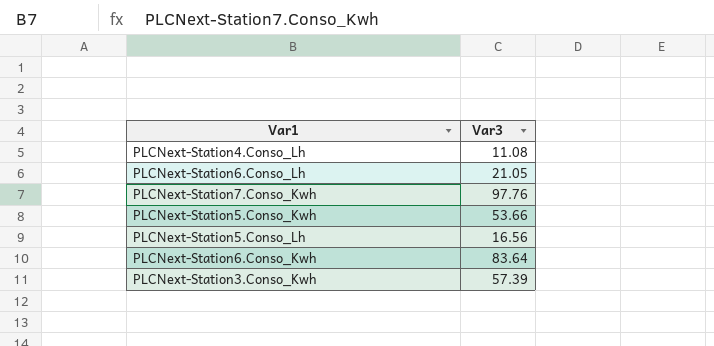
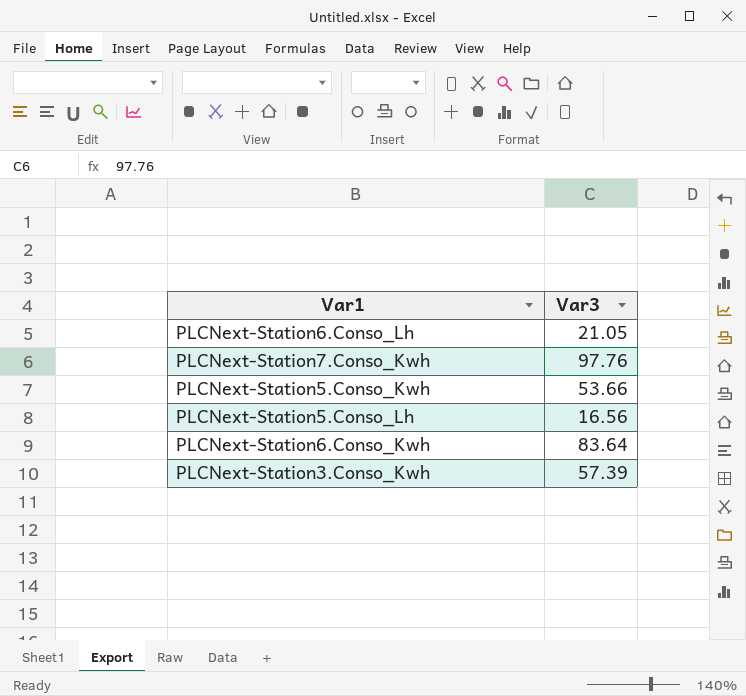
row PLCNext-Station4.Conso_Lh: 11.08 -> none

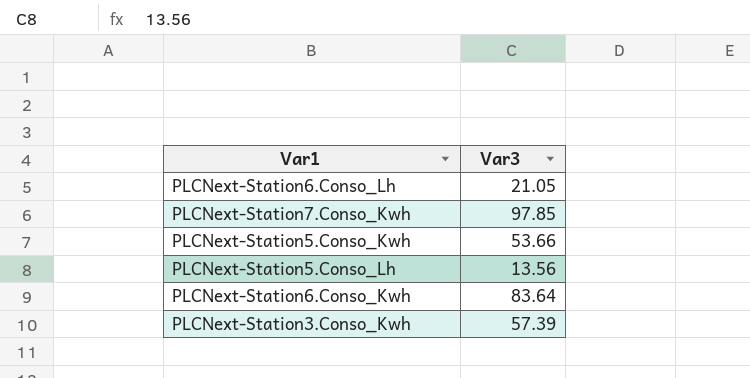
PLCNext-Station7.Conso_Kwh | Var3: 97.76 -> 97.85
PLCNext-Station5.Conso_Lh | Var3: 16.56 -> 13.56

